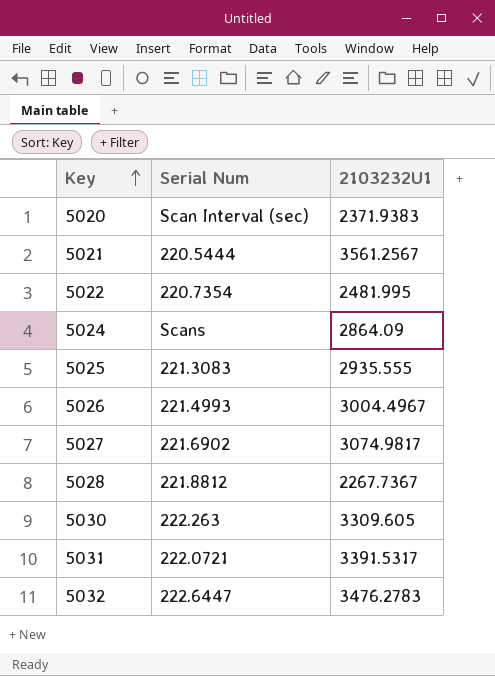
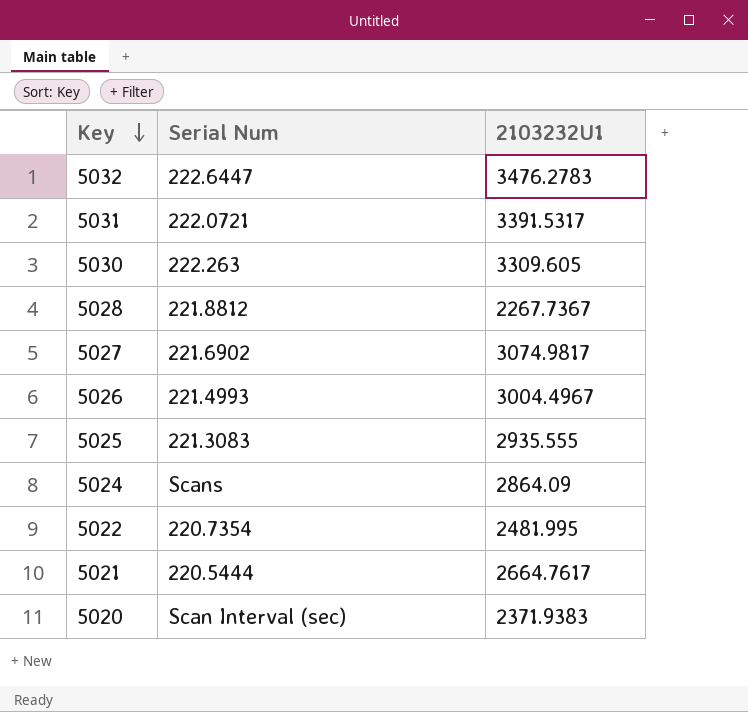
row order: Key ascending -> Key descending
5021 | 2103232U1: 3561.2567 -> 2664.7617

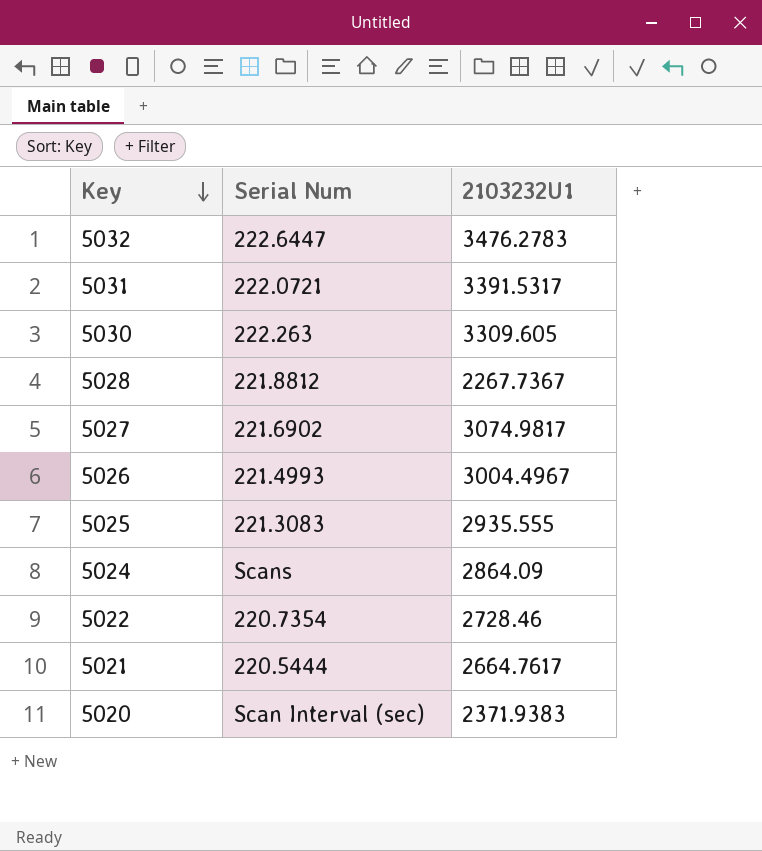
5022 | 2103232U1: 2481.995 -> 2728.46

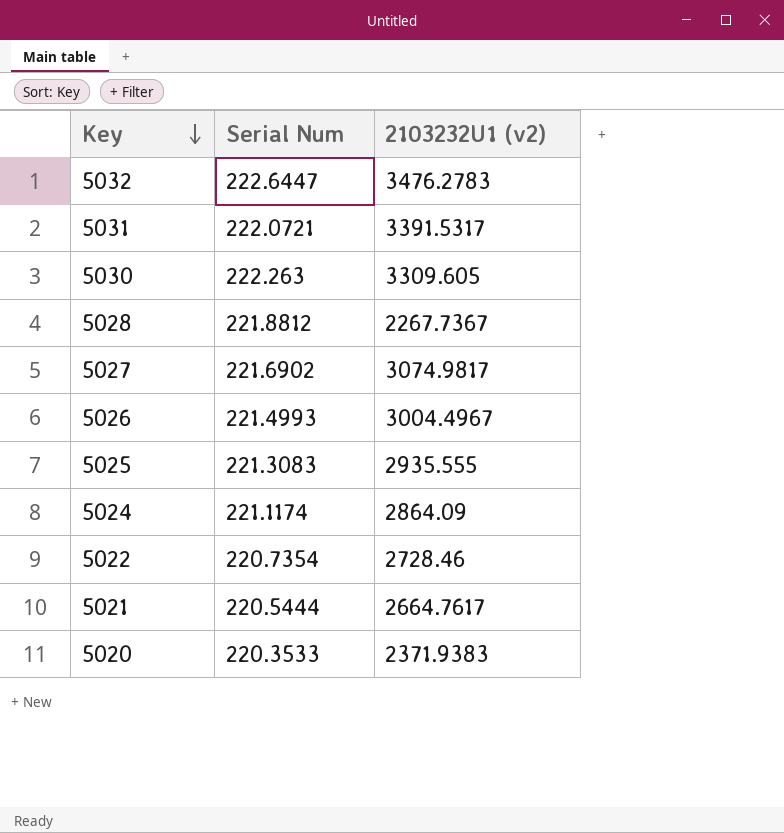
column name: 2103232U1 -> 2103232U1 (v2)
5024 | Serial Num: Scans -> 221.1174
5020 | Serial Num: Scan Interval (sec) -> 220.3533

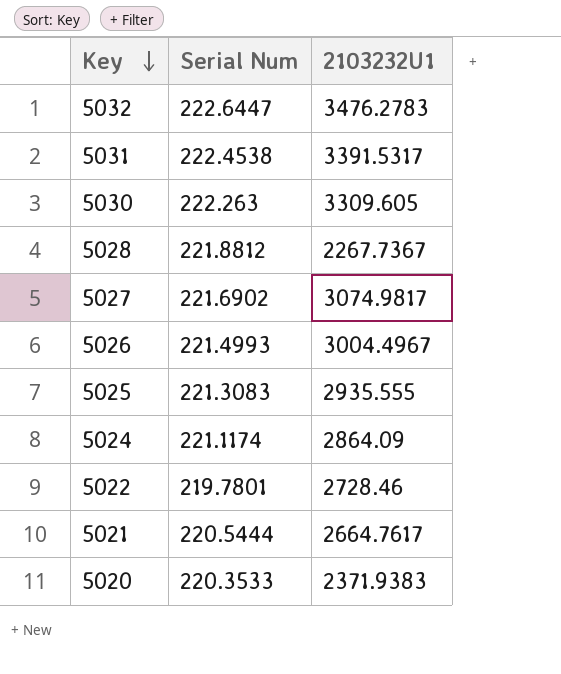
column name: 2103232U1 (v2) -> 2103232U1
5031 | Serial Num: 222.0721 -> 222.4538
5022 | Serial Num: 220.7354 -> 219.7801

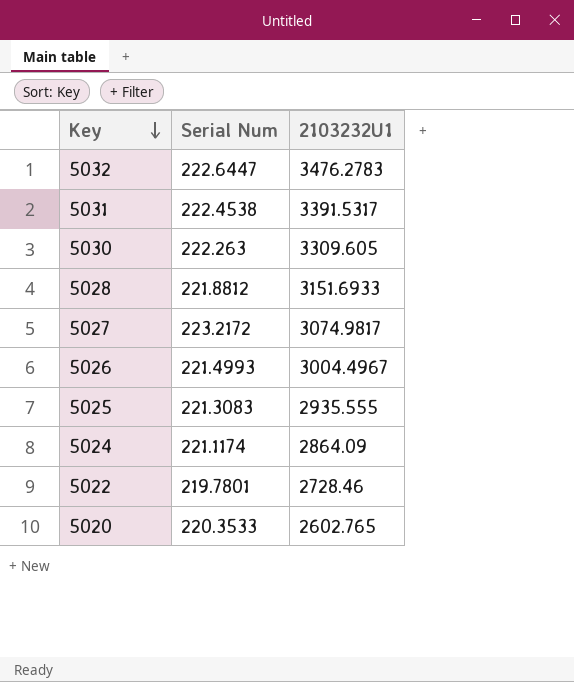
row 5021: 220.5444 | 2664.7617 -> none
5028 | 2103232U1: 2267.7367 -> 3151.6933
5027 | Serial Num: 221.6902 -> 223.2172
5020 | 2103232U1: 2371.9383 -> 2602.765

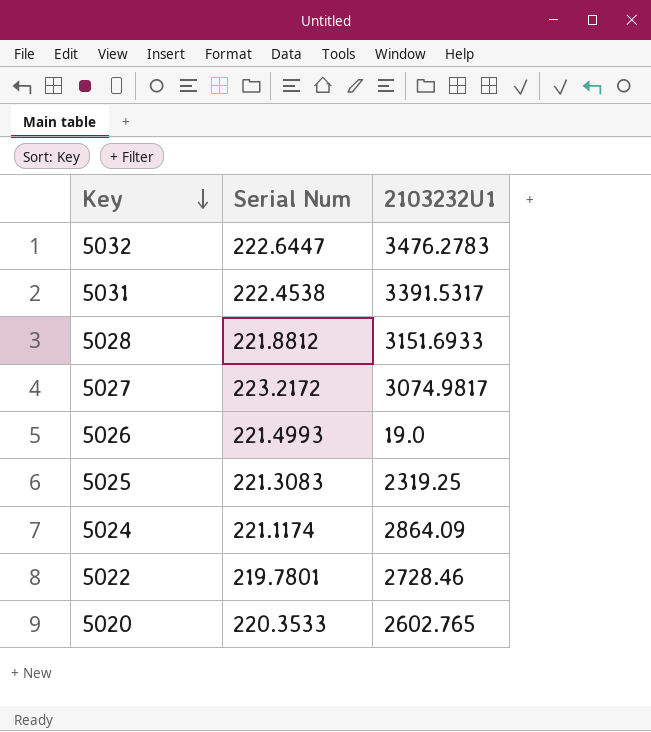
row 5030: 222.263 | 3309.605 -> none
5026 | 2103232U1: 3004.4967 -> 19.0
5025 | 2103232U1: 2935.555 -> 2319.25

